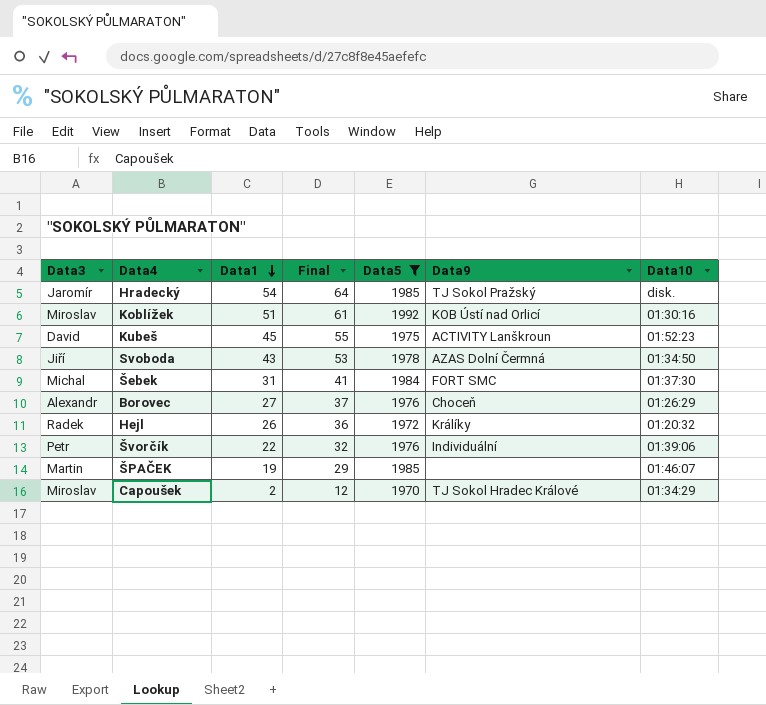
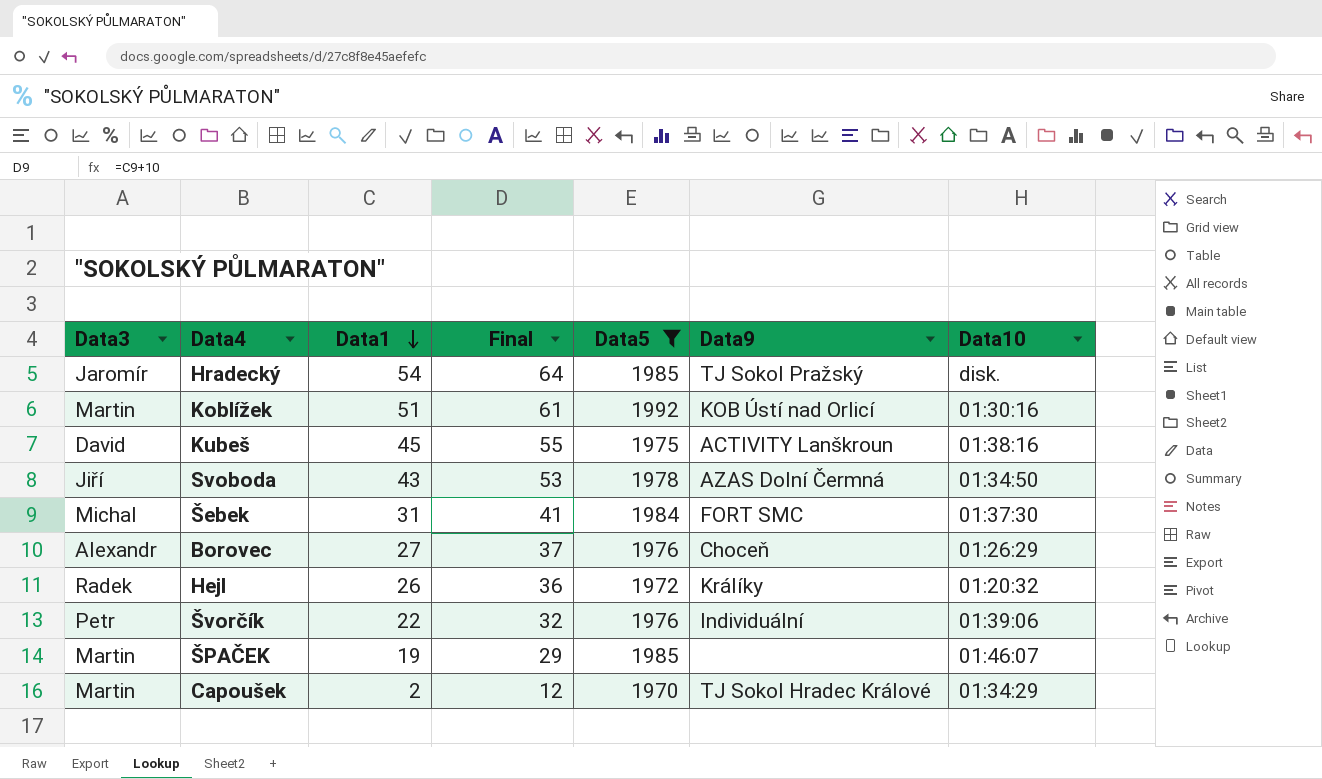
Koblížek | Data3: Miroslav -> Martin
Kubeš | Data10: 01:52:23 -> 01:38:16
Capoušek | Data3: Miroslav -> Martin

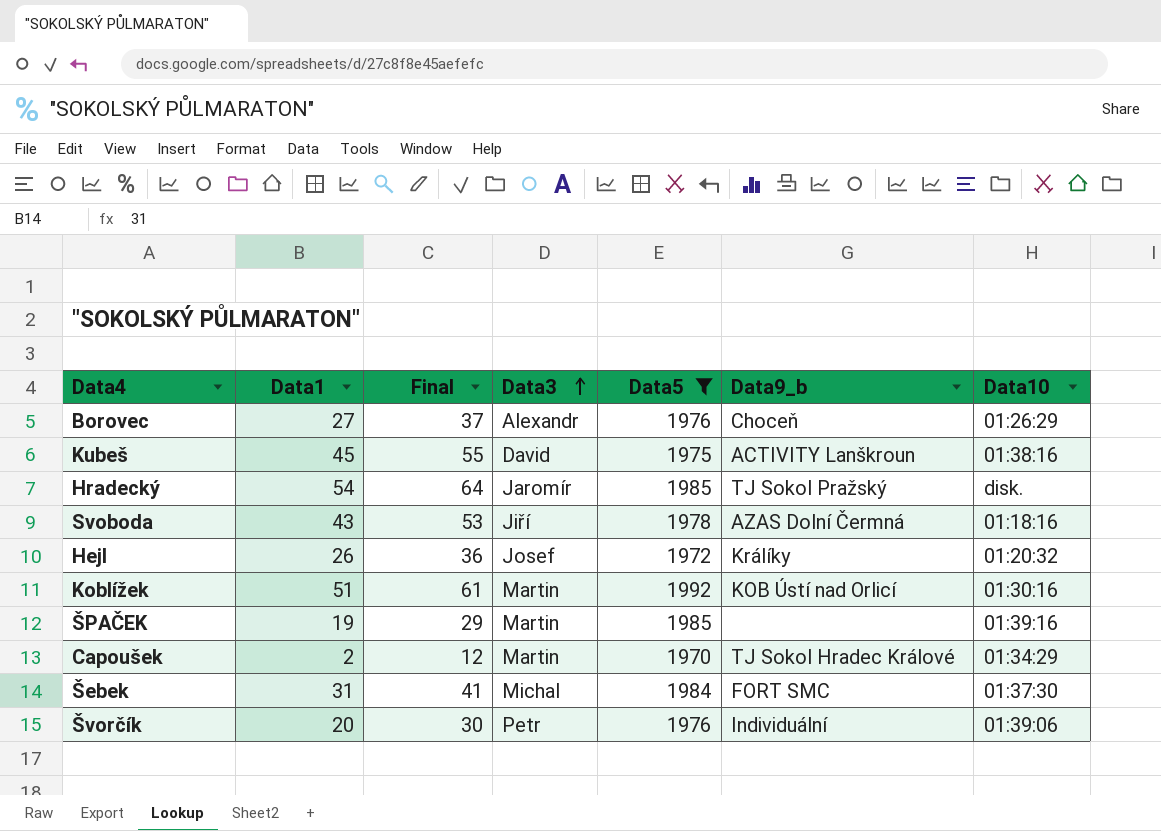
row order: Data1 descending -> Data3 ascending
column Data3 | position: 1 -> 4
column name: Data9 -> Data9_b
Svoboda | Data10: 01:34:50 -> 01:18:16
Hejl | Data3: Radek -> Josef
ŠPAČEK | Data10: 01:46:07 -> 01:39:16
Švorčík | Data1: 22 -> 20
Švorčík | Final: 32 -> 30

